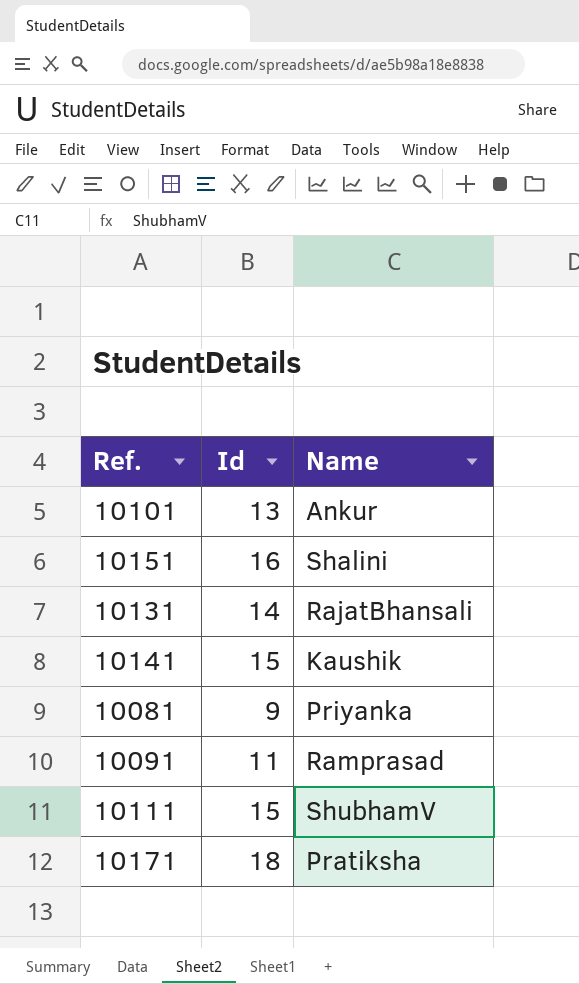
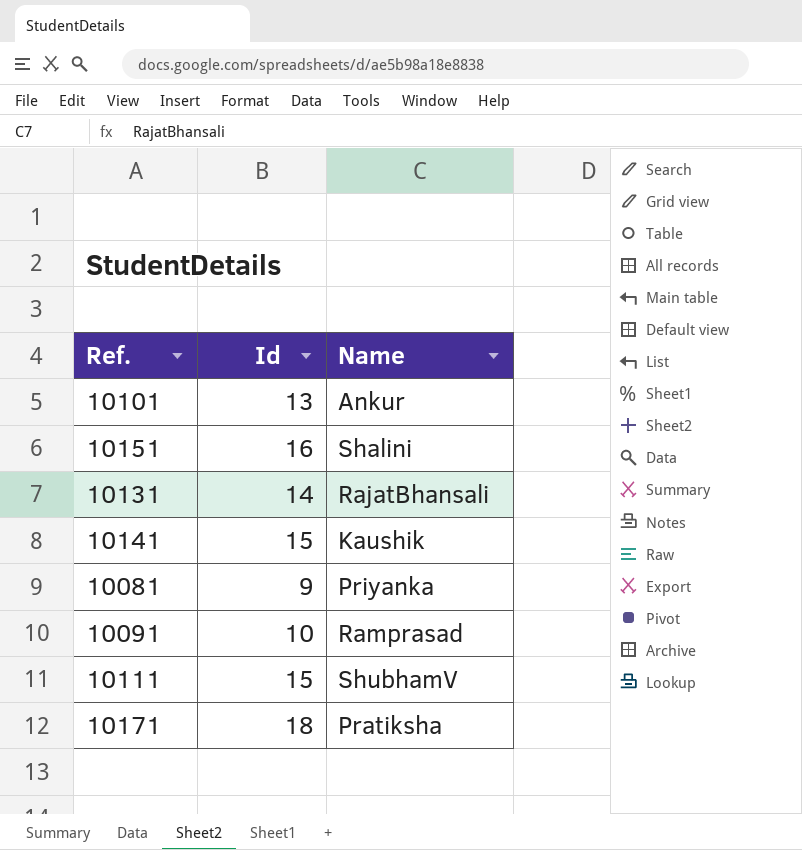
10091 | Id: 11 -> 10

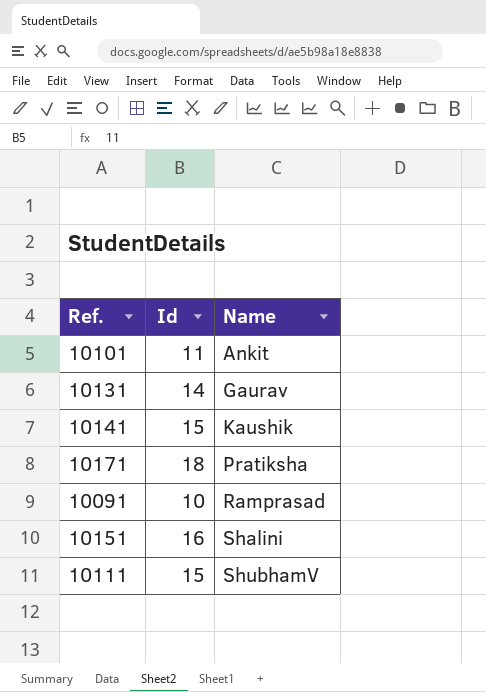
row order: none -> Name ascending
row 10081: 9 | Priyanka -> none
10101 | Id: 13 -> 11
10101 | Name: Ankur -> Ankit
10131 | Name: RajatBhansali -> Gaurav

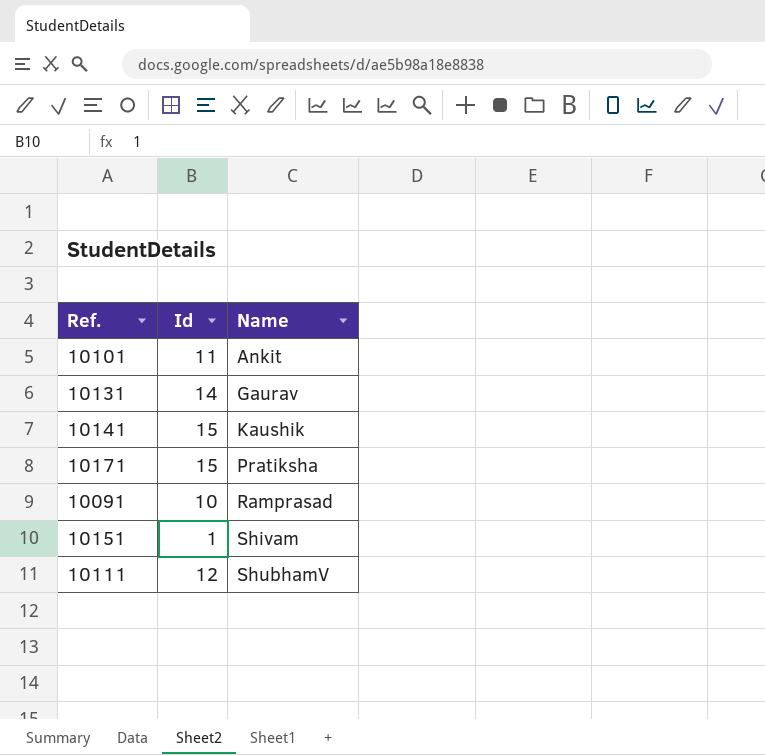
10171 | Id: 18 -> 15
10151 | Id: 16 -> 1
10151 | Name: Shalini -> Shivam
10111 | Id: 15 -> 12

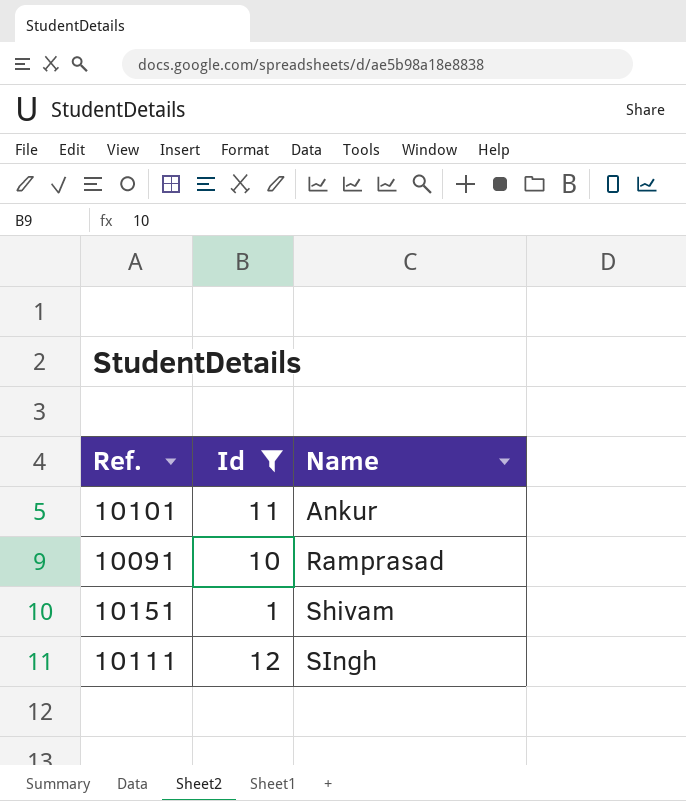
filter: none -> Id <= 12
10101 | Name: Ankit -> Ankur
10111 | Name: ShubhamV -> SIngh

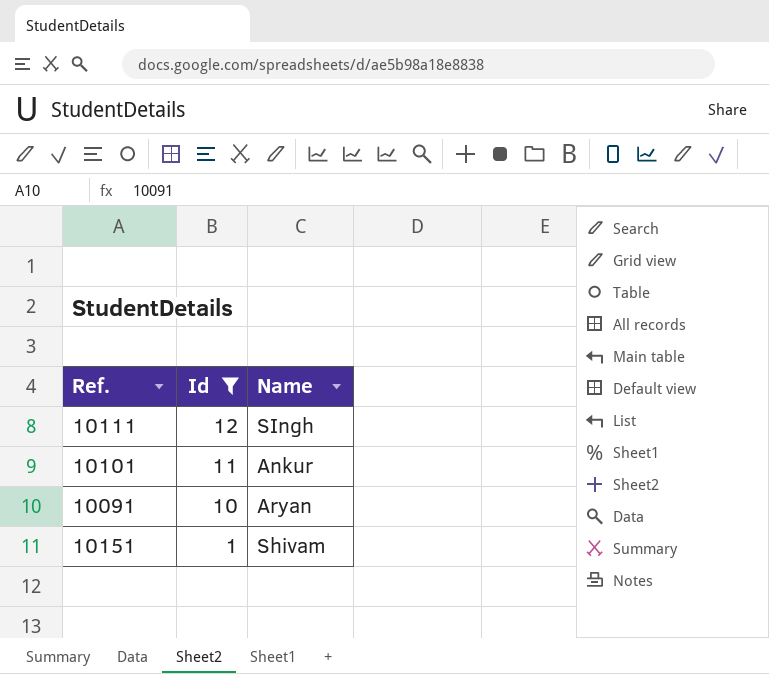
row order: Name ascending -> Id descending
10091 | Name: Ramprasad -> Aryan

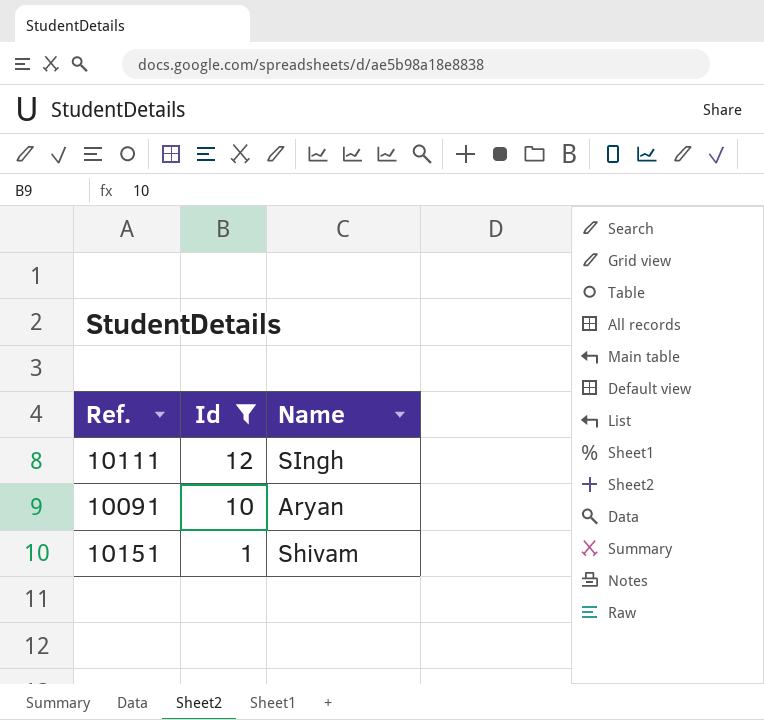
row 10101: 11 | Ankur -> none

